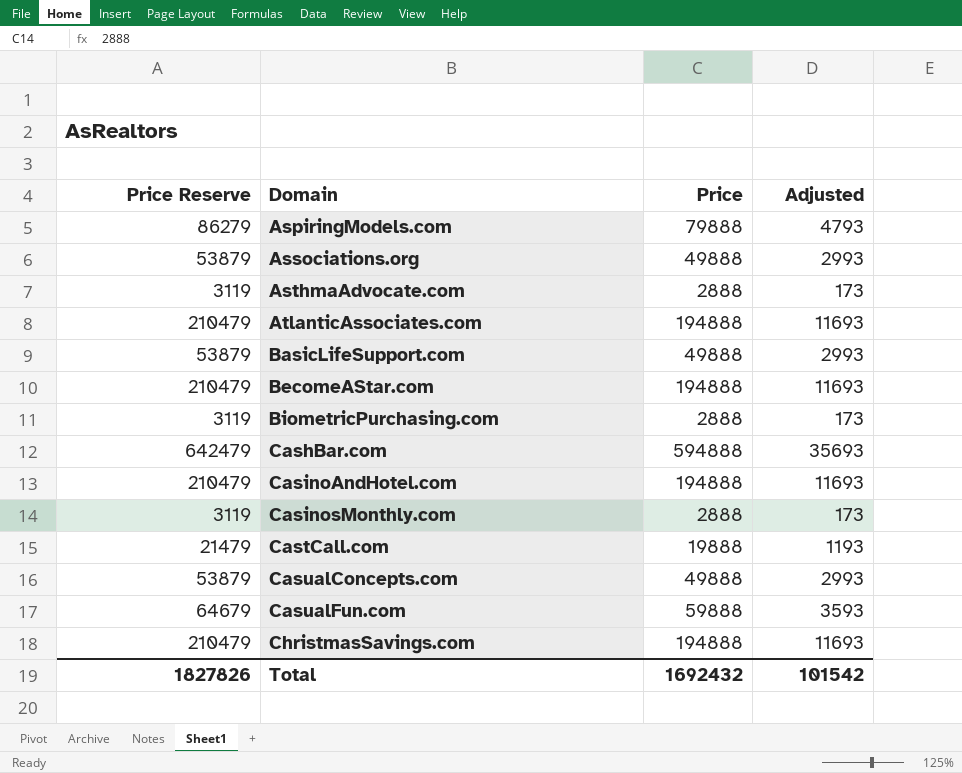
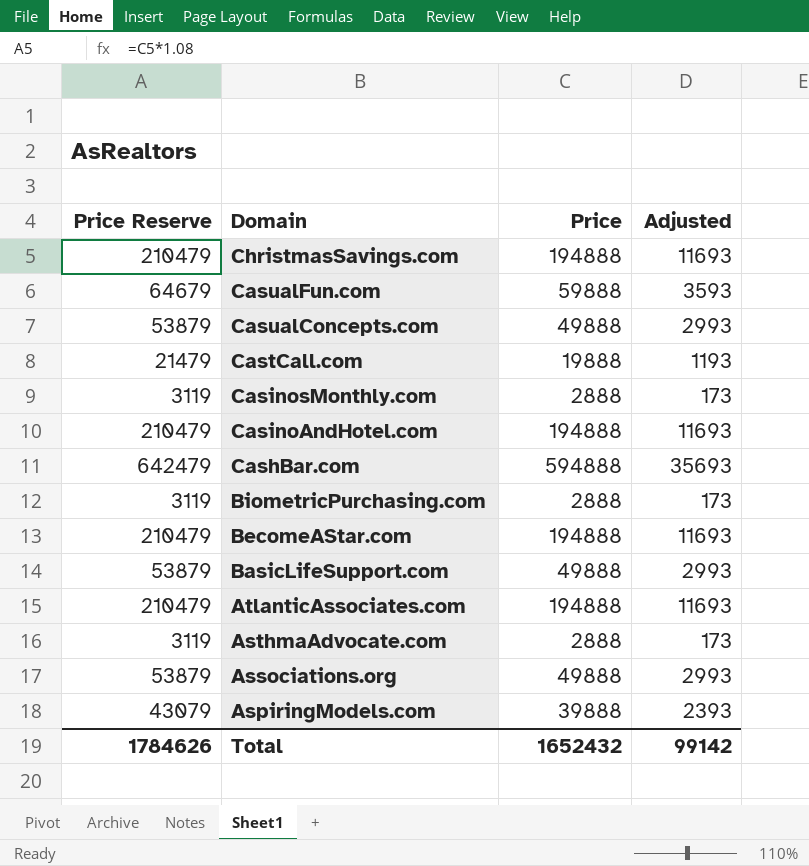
row order: Domain ascending -> Domain descending
AspiringModels.com | Price Reserve: 86279 -> 43079
AspiringModels.com | Price: 79888 -> 39888
AspiringModels.com | Adjusted: 4793 -> 2393
Total | Price Reserve: 1827826 -> 1784626
Total | Price: 1692432 -> 1652432
Total | Adjusted: 101542 -> 99142

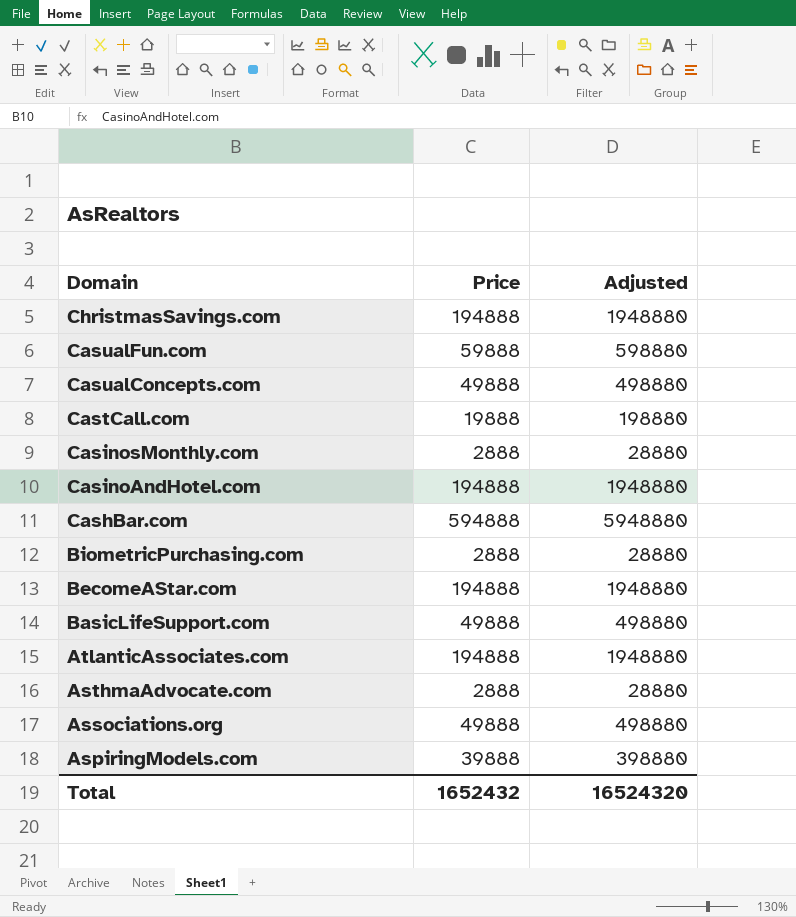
column Price Reserve | formula: [Price] * 1.08 -> none
column Adjusted | formula: [Price] * 0.06 -> [Price] * 10
Total | Adjusted: 99142 -> 16524320

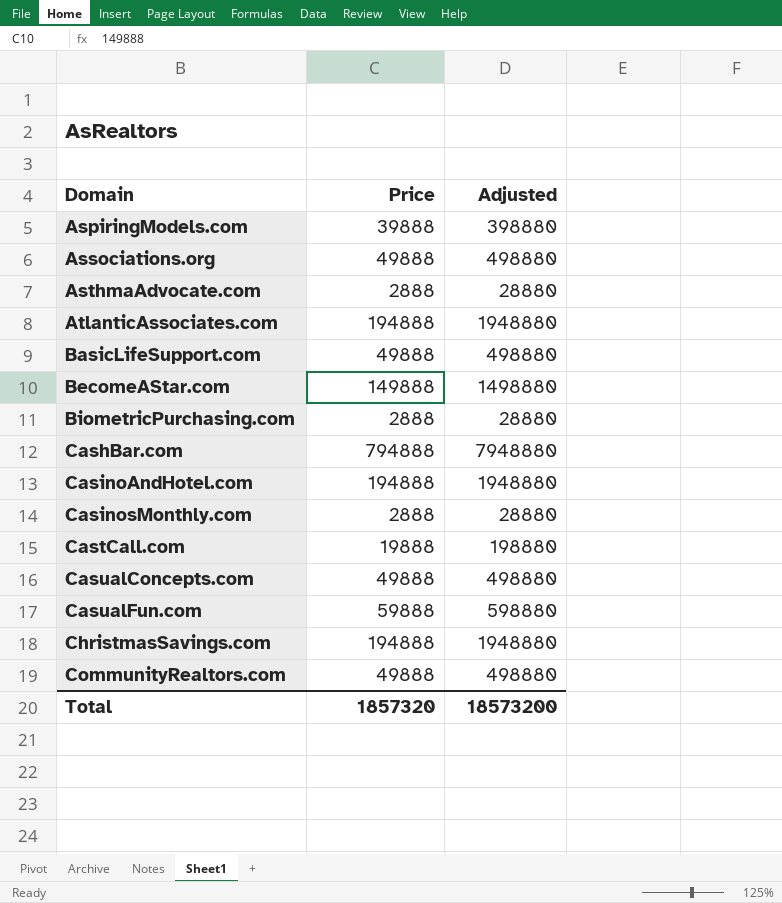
row order: Domain descending -> Domain ascending
BecomeAStar.com | Price: 194888 -> 149888
BecomeAStar.com | Adjusted: 1948880 -> 1498880
CashBar.com | Price: 594888 -> 794888
CashBar.com | Adjusted: 5948880 -> 7948880
row CommunityRealtors.com: none -> 49888 | 498880
Total | Price: 1652432 -> 1857320
Total | Adjusted: 16524320 -> 18573200

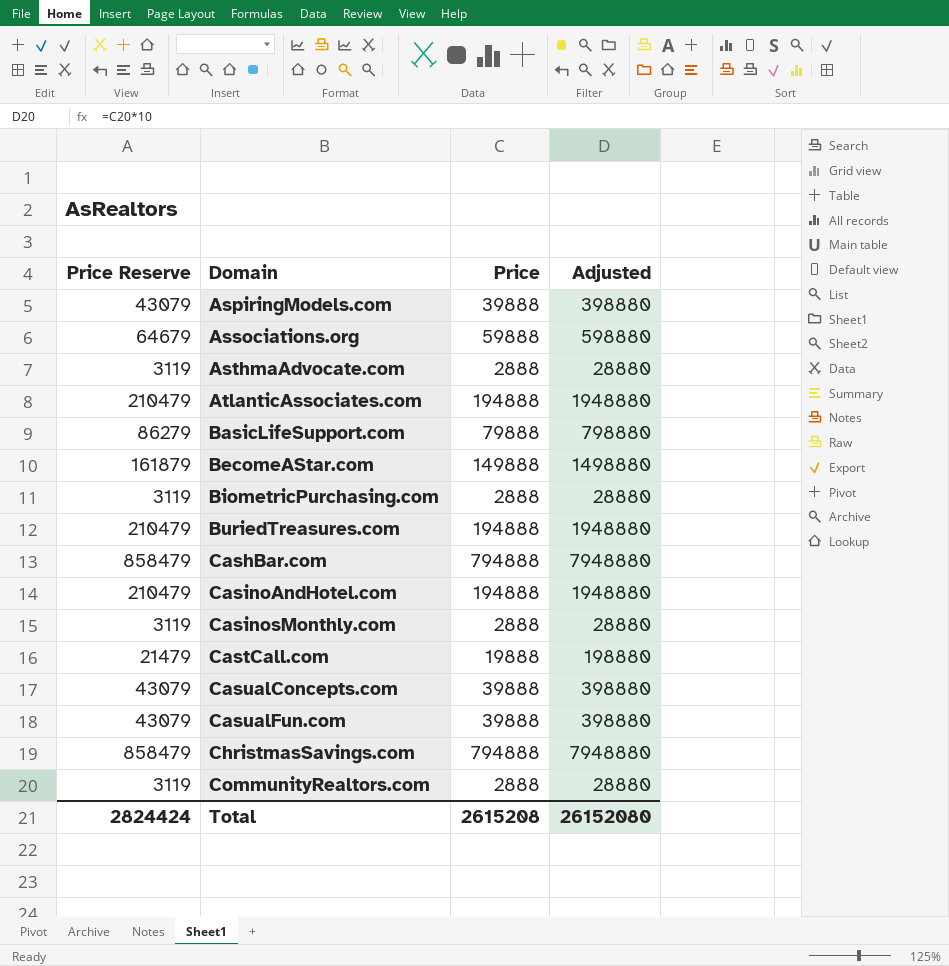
column Price Reserve | formula: none -> [Price] * 1.08
Associations.org | Price: 49888 -> 59888
Associations.org | Adjusted: 498880 -> 598880
BasicLifeSupport.com | Price: 49888 -> 79888
BasicLifeSupport.com | Adjusted: 498880 -> 798880
row BuriedTreasures.com: none -> 210479 | 194888 | 1948880
CasualConcepts.com | Price: 49888 -> 39888
CasualConcepts.com | Adjusted: 498880 -> 398880
CasualFun.com | Price: 59888 -> 39888
CasualFun.com | Adjusted: 598880 -> 398880
ChristmasSavings.com | Price: 194888 -> 794888
ChristmasSavings.com | Adjusted: 1948880 -> 7948880
CommunityRealtors.com | Price: 49888 -> 2888
CommunityRealtors.com | Adjusted: 498880 -> 28880
Total | Price: 1857320 -> 2615208
Total | Adjusted: 18573200 -> 26152080

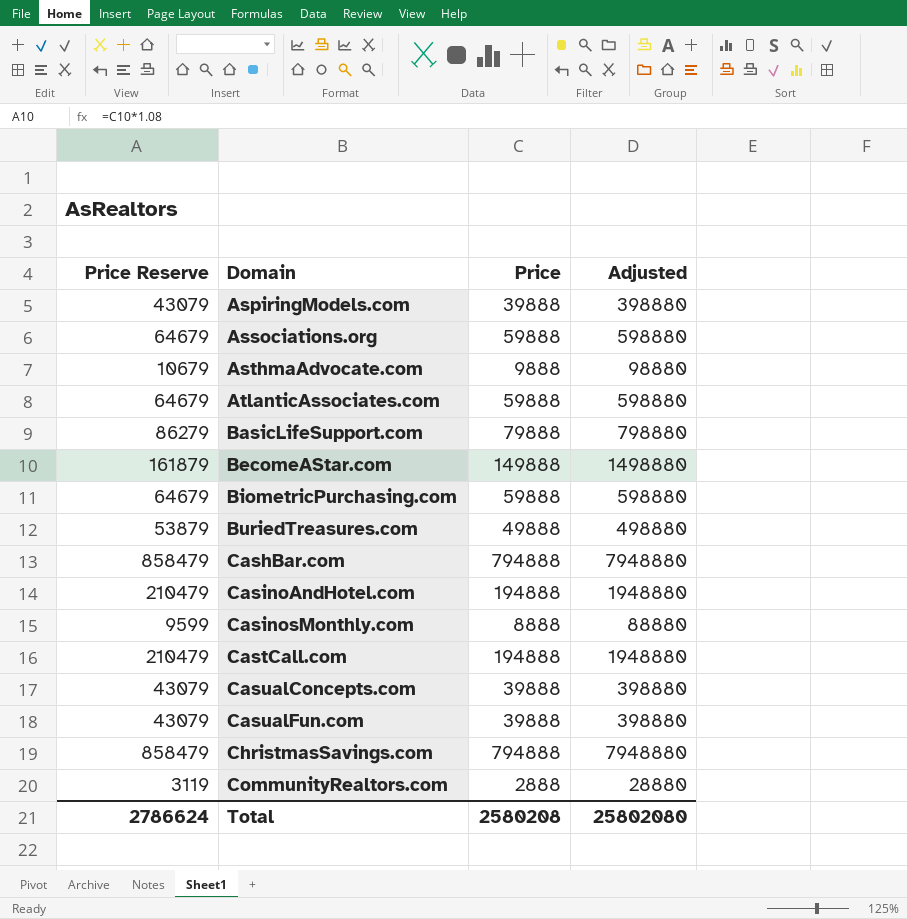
AsthmaAdvocate.com | Price Reserve: 3119 -> 10679
AsthmaAdvocate.com | Price: 2888 -> 9888
AsthmaAdvocate.com | Adjusted: 28880 -> 98880
AtlanticAssociates.com | Price Reserve: 210479 -> 64679
AtlanticAssociates.com | Price: 194888 -> 59888
AtlanticAssociates.com | Adjusted: 1948880 -> 598880
BiometricPurchasing.com | Price Reserve: 3119 -> 64679
BiometricPurchasing.com | Price: 2888 -> 59888
BiometricPurchasing.com | Adjusted: 28880 -> 598880
BuriedTreasures.com | Price Reserve: 210479 -> 53879
BuriedTreasures.com | Price: 194888 -> 49888
BuriedTreasures.com | Adjusted: 1948880 -> 498880
CasinosMonthly.com | Price Reserve: 3119 -> 9599
CasinosMonthly.com | Price: 2888 -> 8888
CasinosMonthly.com | Adjusted: 28880 -> 88880
CastCall.com | Price Reserve: 21479 -> 210479
CastCall.com | Price: 19888 -> 194888
CastCall.com | Adjusted: 198880 -> 1948880
Total | Price Reserve: 2824424 -> 2786624
Total | Price: 2615208 -> 2580208
Total | Adjusted: 26152080 -> 25802080

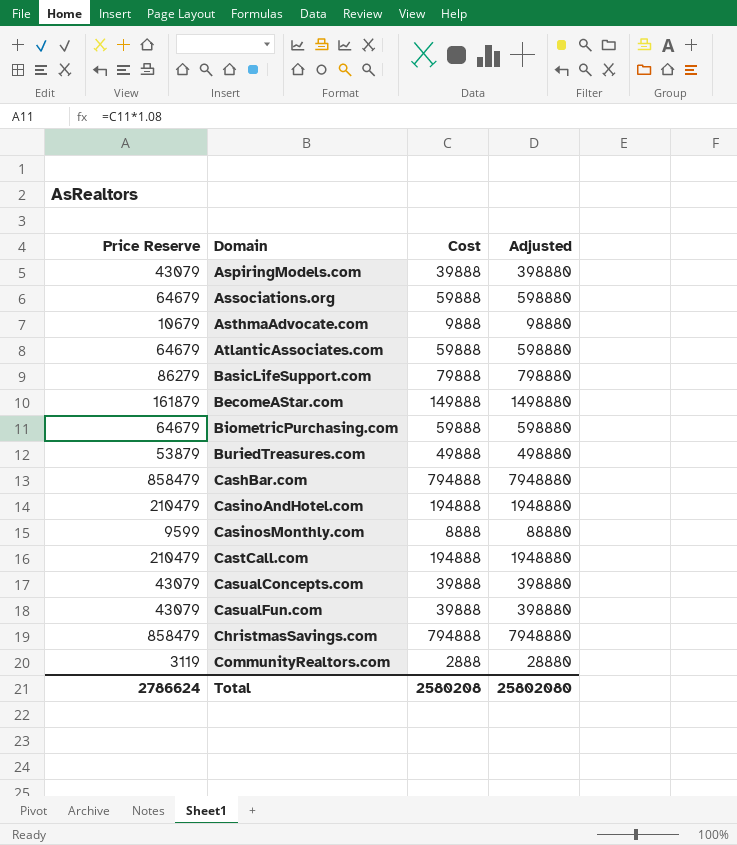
column name: Price -> Cost

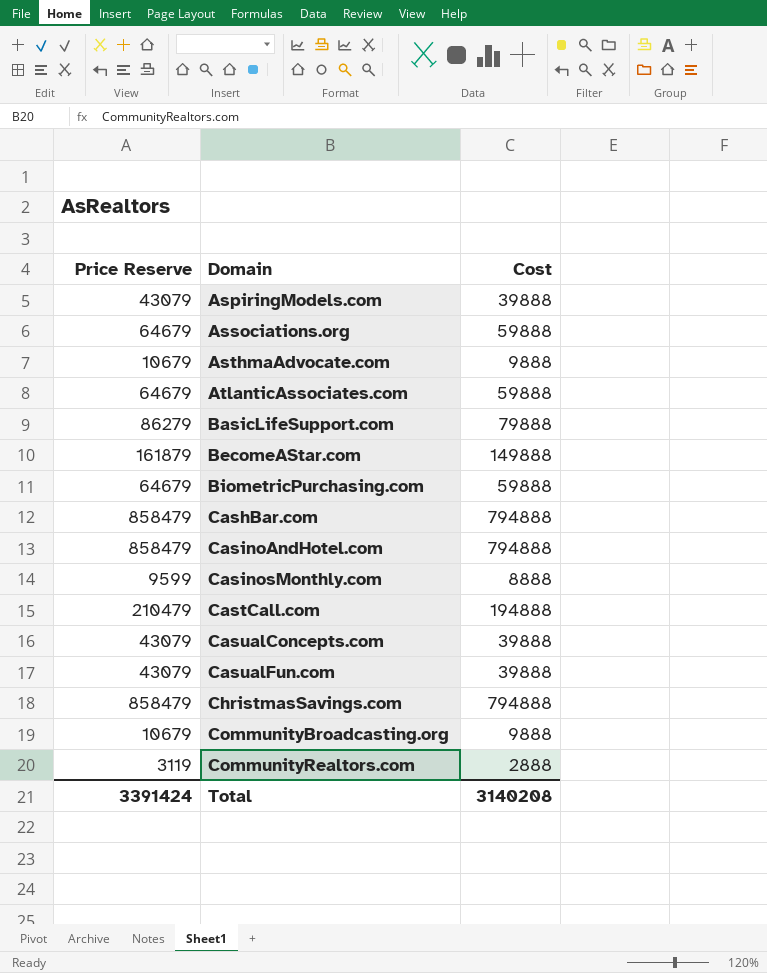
column Adjusted | formula: [Cost] * 10 -> none
row BuriedTreasures.com: 53879 | 49888 | 498880 -> none
CasinoAndHotel.com | Price Reserve: 210479 -> 858479
CasinoAndHotel.com | Cost: 194888 -> 794888
row CommunityBroadcasting.org: none -> 10679 | 9888
Total | Price Reserve: 2786624 -> 3391424
Total | Cost: 2580208 -> 3140208

